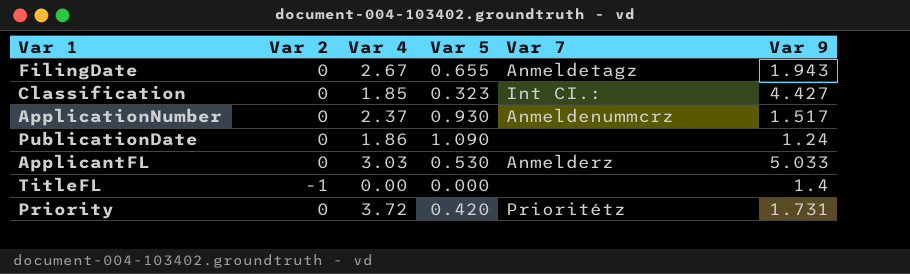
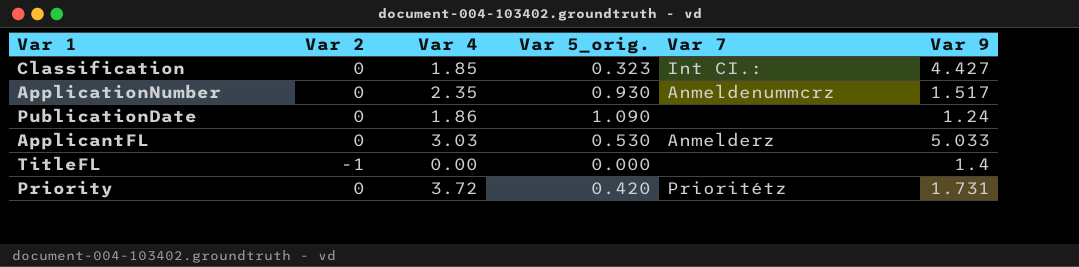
column name: Var 5 -> Var 5_orig.
row FilingDate: 0 | 2.67 | 0.655 | Anmeldetagz | 1.943 -> none
ApplicationNumber | Var 4: 2.37 -> 2.35

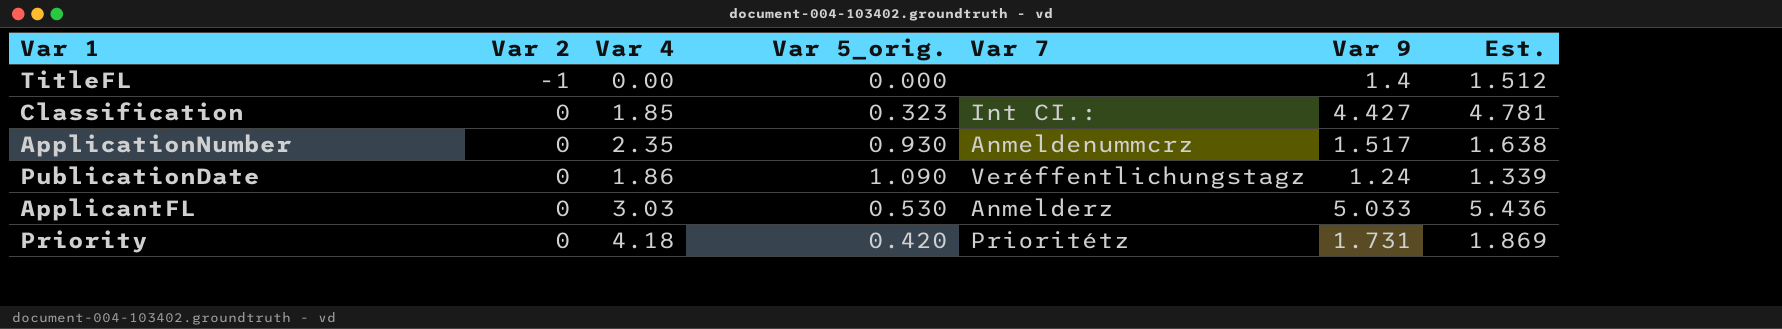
row order: none -> Var 2 ascending
column Est. | formula: none -> [Var 9] * 1.08
PublicationDate | Var 7: none -> Veréffentlichungstagz
Priority | Var 4: 3.72 -> 4.18

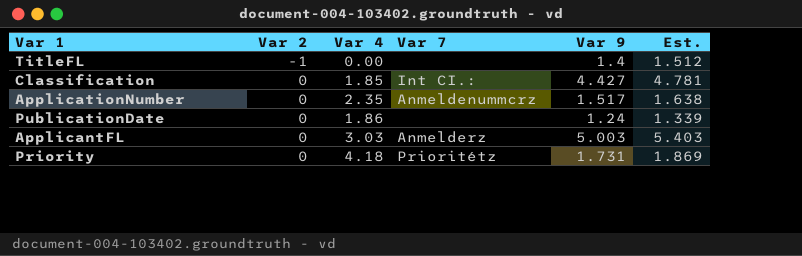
column Var 5_orig. | position: 4 -> none
PublicationDate | Var 7: Veréffentlichungstagz -> none
ApplicantFL | Var 9: 5.033 -> 5.003
ApplicantFL | Est.: 5.436 -> 5.403

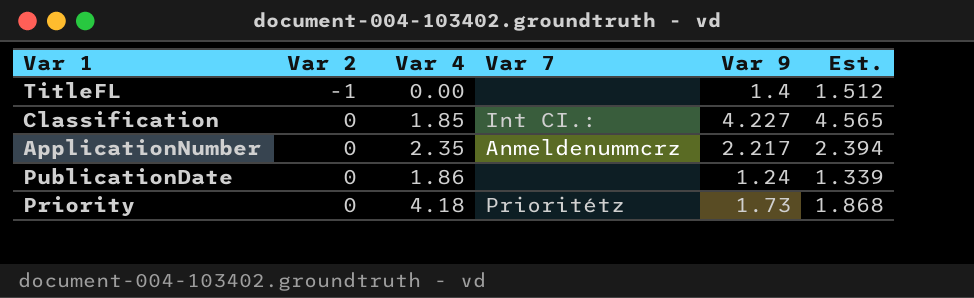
row ApplicantFL: 0 | 3.03 | Anmelderz | 5.003 | 5.403 -> none
Classification | Var 9: 4.427 -> 4.227
Classification | Est.: 4.781 -> 4.565
ApplicationNumber | Var 9: 1.517 -> 2.217
ApplicationNumber | Est.: 1.638 -> 2.394
Priority | Var 9: 1.731 -> 1.73
Priority | Est.: 1.869 -> 1.868

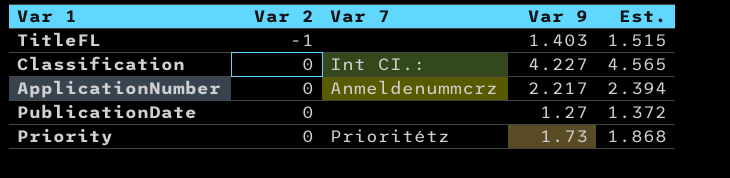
column Var 4 | position: 3 -> none
TitleFL | Var 9: 1.4 -> 1.403
TitleFL | Est.: 1.512 -> 1.515
PublicationDate | Var 9: 1.24 -> 1.27
PublicationDate | Est.: 1.339 -> 1.372

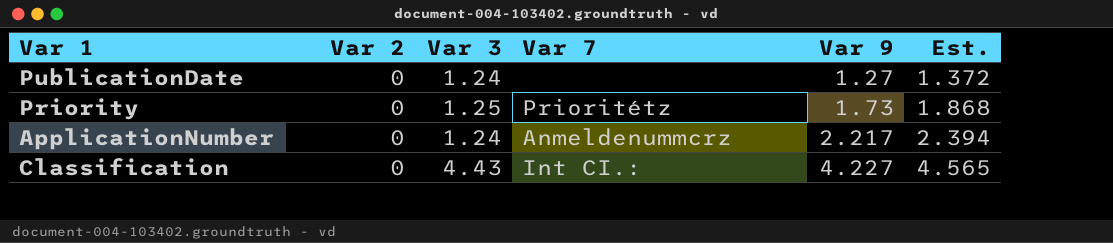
row order: Var 2 ascending -> Var 9 ascending
column Var 3 | position: none -> 3
row TitleFL: -1 | none | 1.403 | 1.515 -> none

